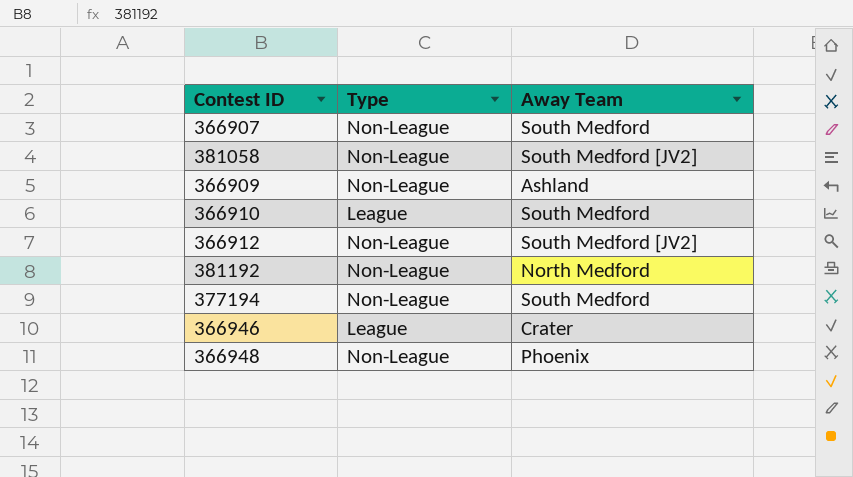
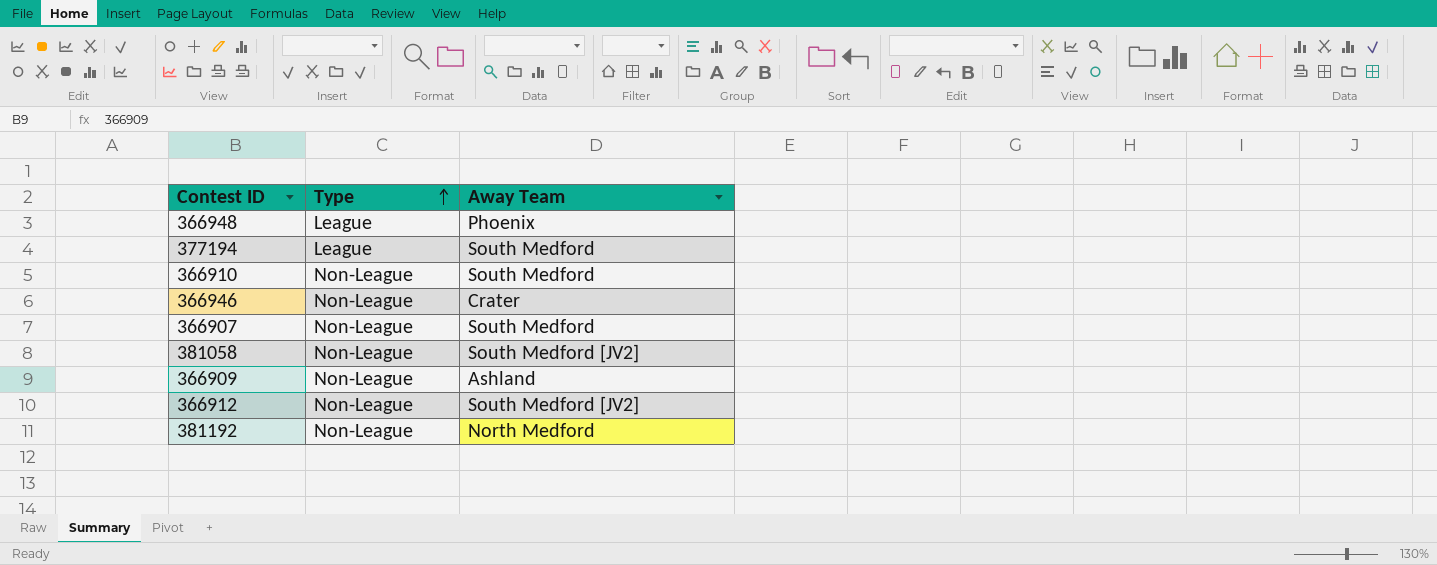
row order: none -> Type ascending
366948 | Type: Non-League -> League
377194 | Type: Non-League -> League
366910 | Type: League -> Non-League
366946 | Type: League -> Non-League

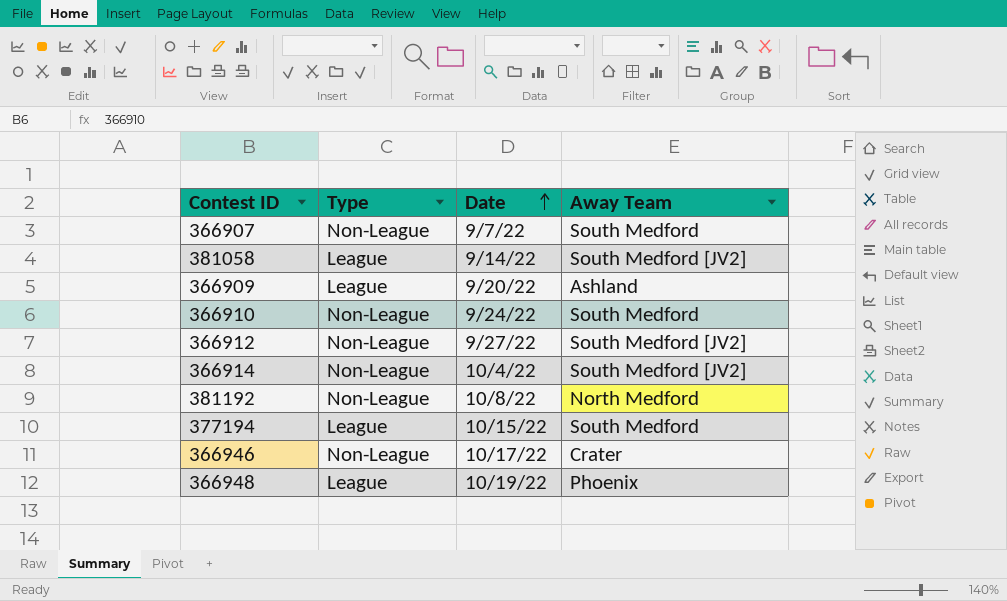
row order: Type ascending -> Date ascending
column Date | position: none -> 3
381058 | Type: Non-League -> League
366909 | Type: Non-League -> League
row 366914: none -> Non-League | 10/4/22 | South Medford [JV2]

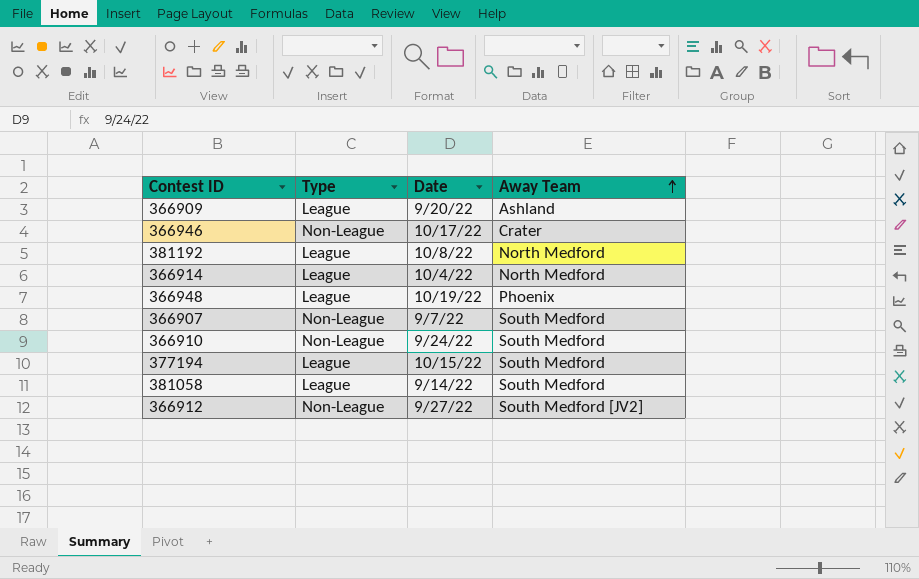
row order: Date ascending -> Away Team ascending
381192 | Type: Non-League -> League
366914 | Type: Non-League -> League
366914 | Away Team: South Medford [JV2] -> North Medford
381058 | Away Team: South Medford [JV2] -> South Medford

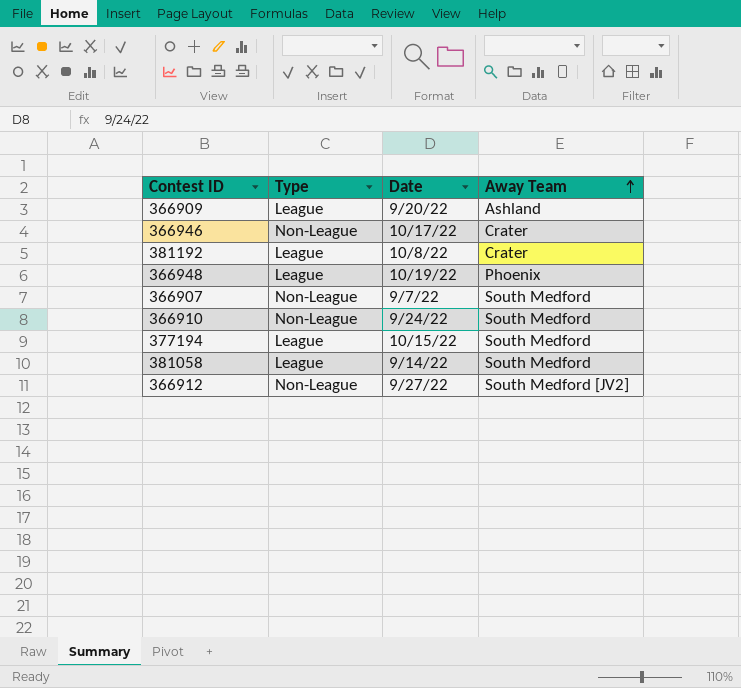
row 366914: League | 10/4/22 | North Medford -> none
381192 | Away Team: North Medford -> Crater

